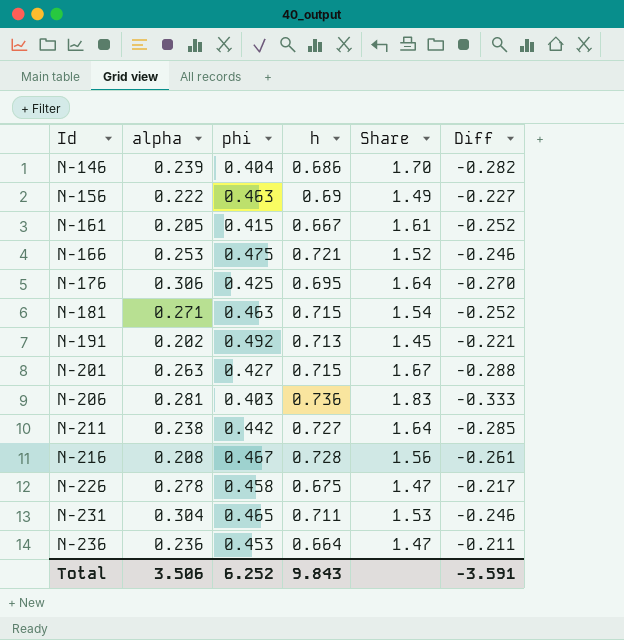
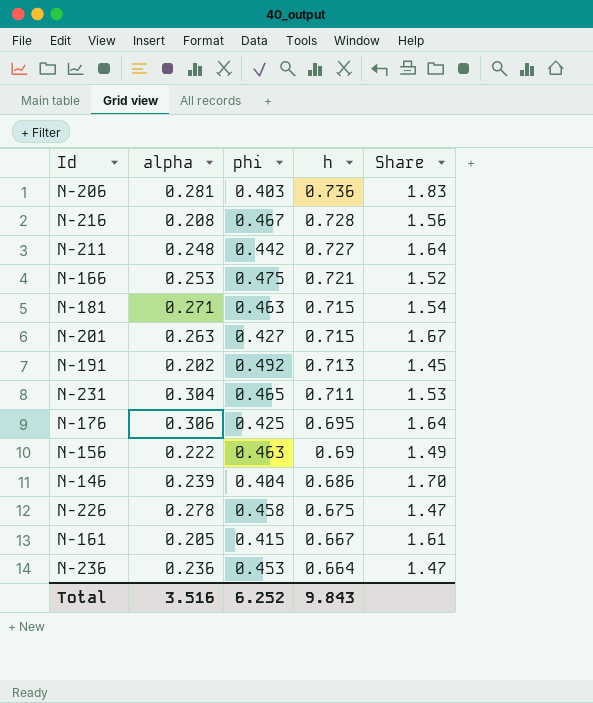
row order: Id ascending -> h descending
column Diff | formula: [phi] - [h] -> none
N-211 | alpha: 0.238 -> 0.248
Total | alpha: 3.506 -> 3.516

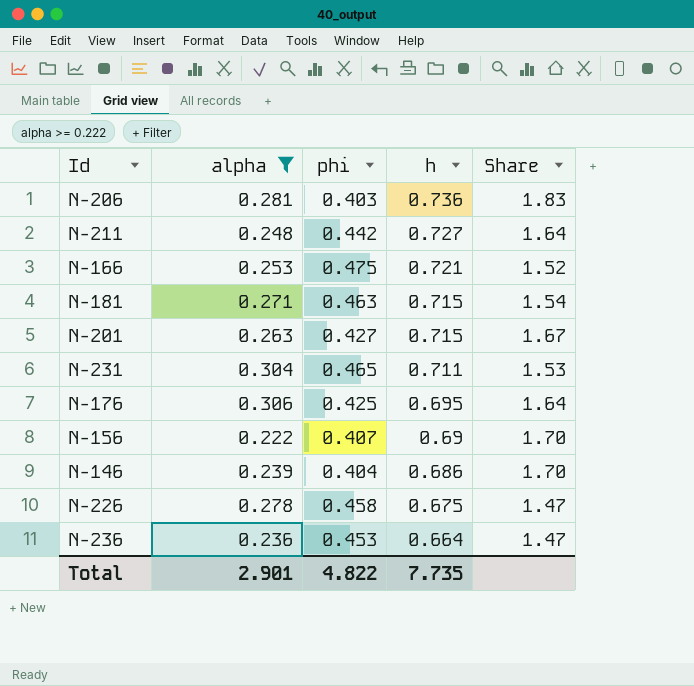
filter: none -> alpha >= 0.222
N-156 | phi: 0.463 -> 0.407
N-156 | Share: 1.49 -> 1.70
Total | alpha: 3.516 -> 2.901
Total | phi: 6.252 -> 4.822
Total | h: 9.843 -> 7.735

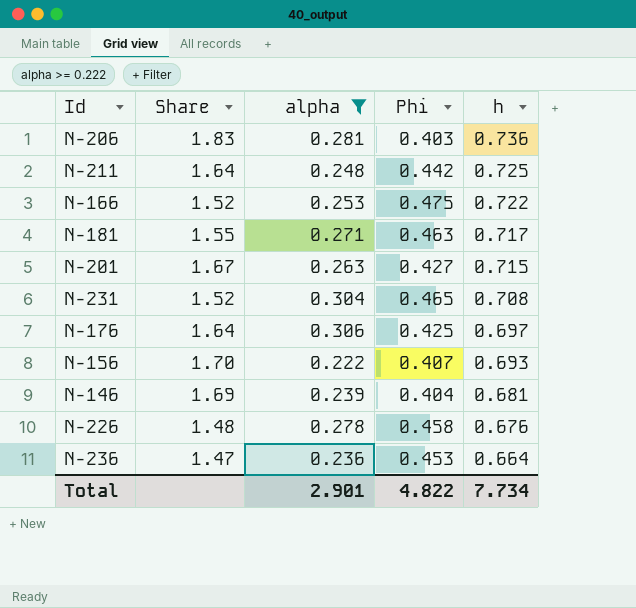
column Share | position: 5 -> 2
column name: phi -> Phi
N-211 | h: 0.727 -> 0.725
N-166 | h: 0.721 -> 0.722
N-181 | Share: 1.54 -> 1.55
N-181 | h: 0.715 -> 0.717
N-231 | Share: 1.53 -> 1.52
N-231 | h: 0.711 -> 0.708
N-176 | h: 0.695 -> 0.697
N-156 | h: 0.69 -> 0.693
N-146 | Share: 1.70 -> 1.69
N-146 | h: 0.686 -> 0.681
N-226 | Share: 1.47 -> 1.48
N-226 | h: 0.675 -> 0.676
Total | h: 7.735 -> 7.734

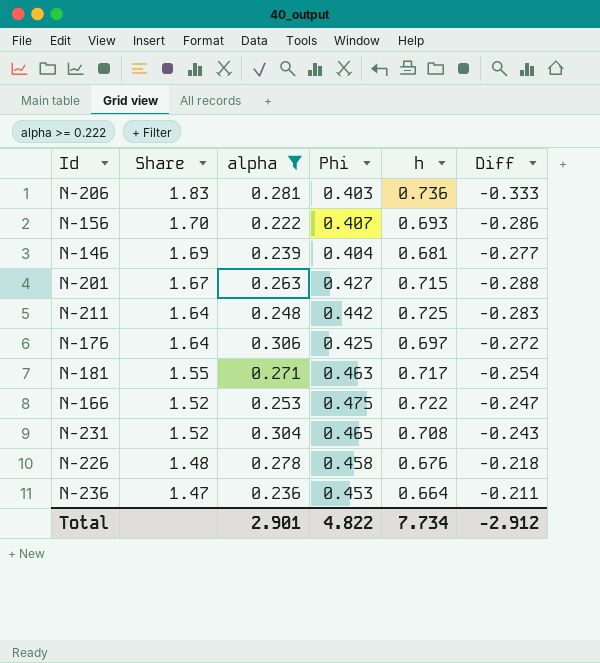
row order: h descending -> Share descending
column Diff | formula: none -> [Phi] - [h]

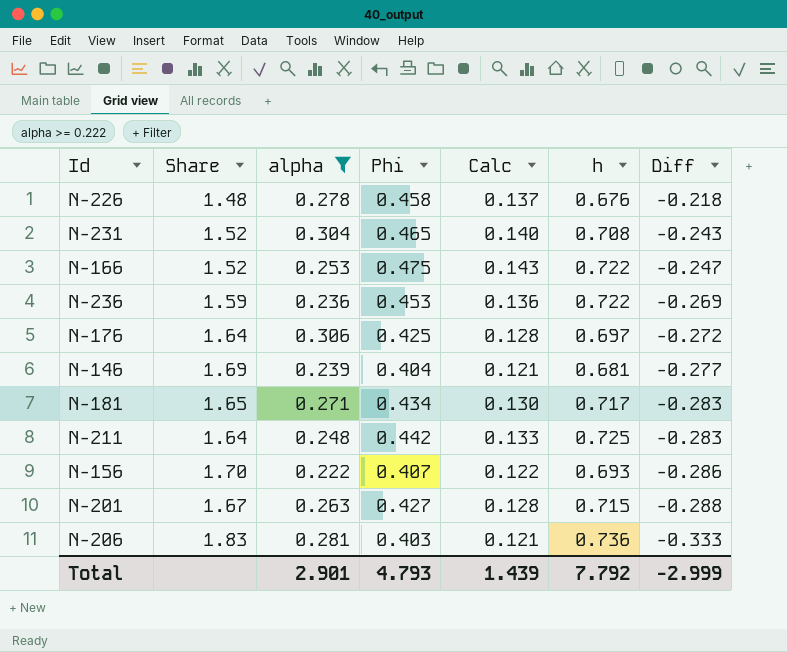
row order: Share descending -> Diff descending
column Calc | formula: none -> [Phi] * 0.3
N-236 | Share: 1.47 -> 1.59
N-236 | h: 0.664 -> 0.722
N-236 | Diff: -0.211 -> -0.269
N-181 | Share: 1.55 -> 1.65
N-181 | Phi: 0.463 -> 0.434
N-181 | Diff: -0.254 -> -0.283
Total | Phi: 4.822 -> 4.793
Total | h: 7.734 -> 7.792
Total | Diff: -2.912 -> -2.999

